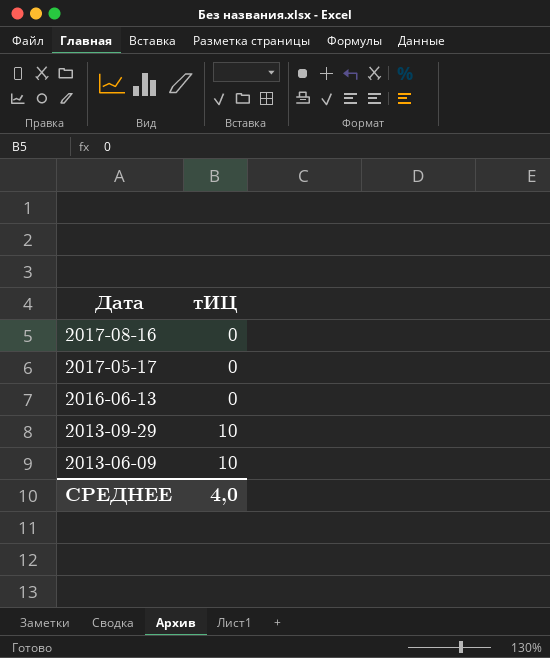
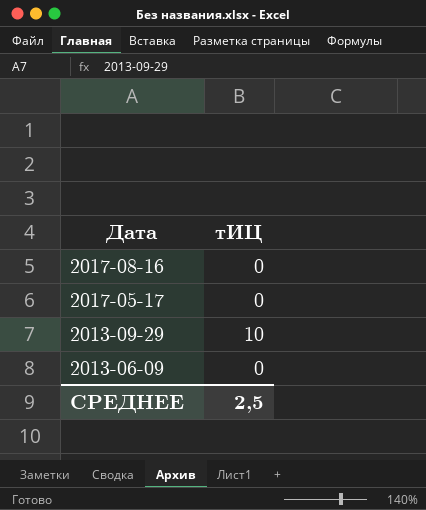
row 2016-06-13: 0 -> none
2013-06-09 | тИЦ: 10 -> 0
СРЕДНЕЕ | тИЦ: 4,0 -> 2,5

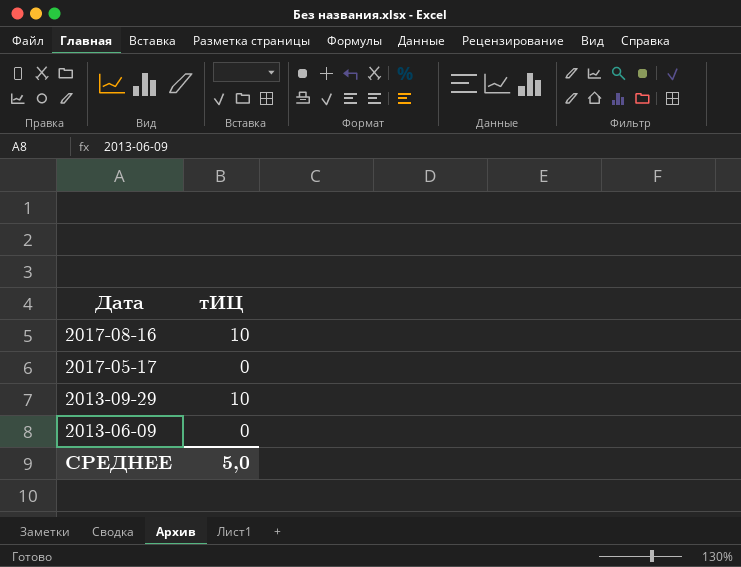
2017-08-16 | тИЦ: 0 -> 10
СРЕДНЕЕ | тИЦ: 2,5 -> 5,0

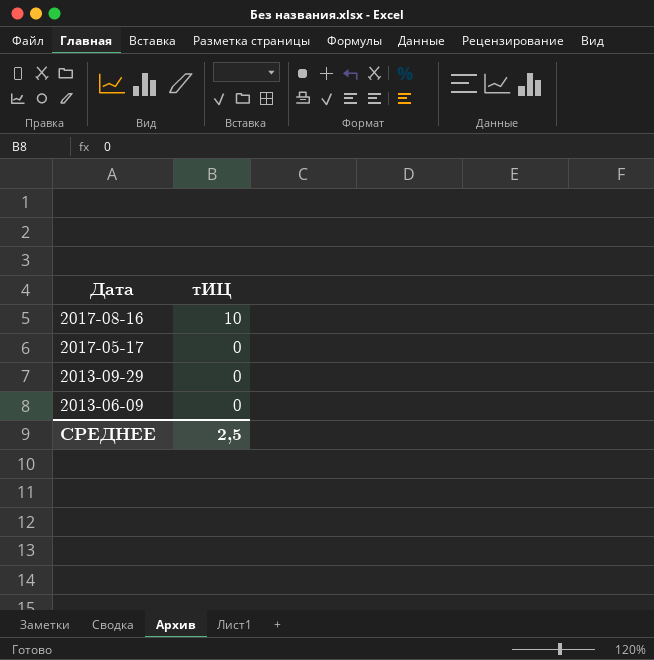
2013-09-29 | тИЦ: 10 -> 0
СРЕДНЕЕ | тИЦ: 5,0 -> 2,5

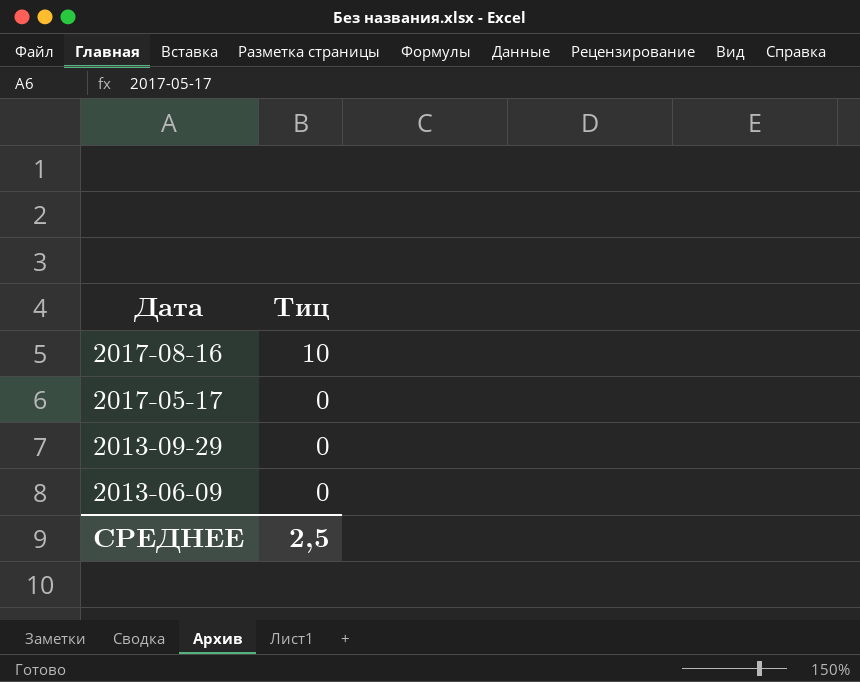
column name: тИЦ -> Тиц

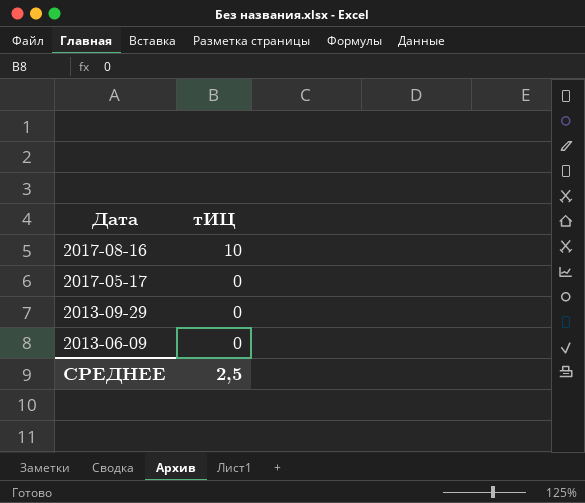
column name: Тиц -> тИЦ

